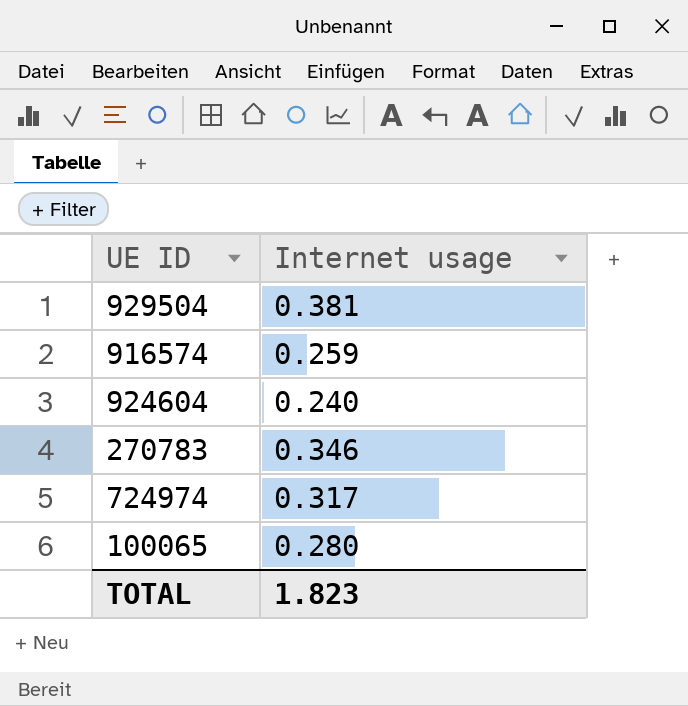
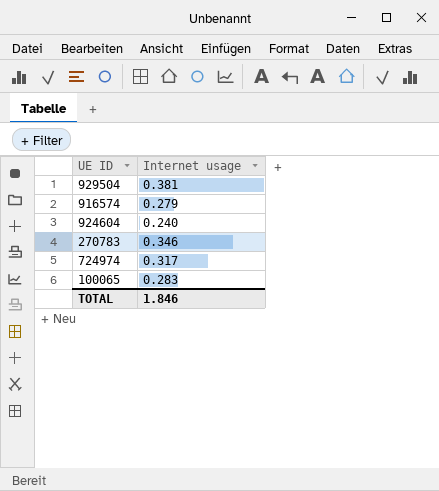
916574 | Internet usage: 0.259 -> 0.279
100065 | Internet usage: 0.280 -> 0.283
TOTAL | Internet usage: 1.823 -> 1.846

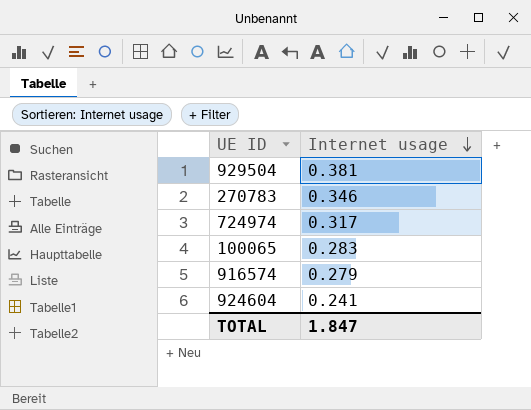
row order: none -> Internet usage descending
924604 | Internet usage: 0.240 -> 0.241
TOTAL | Internet usage: 1.846 -> 1.847

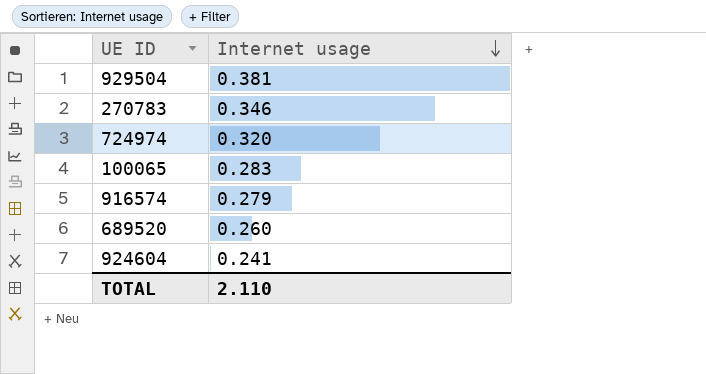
724974 | Internet usage: 0.317 -> 0.320
row 689520: none -> 0.260
TOTAL | Internet usage: 1.847 -> 2.110

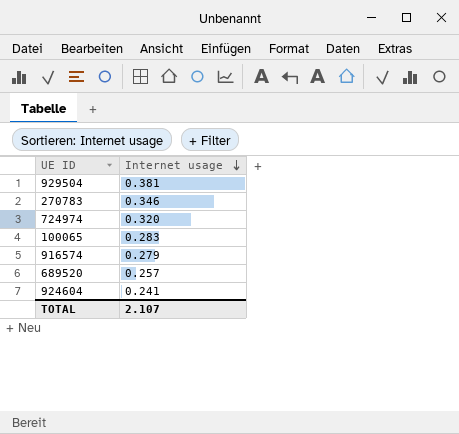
689520 | Internet usage: 0.260 -> 0.257
TOTAL | Internet usage: 2.110 -> 2.107

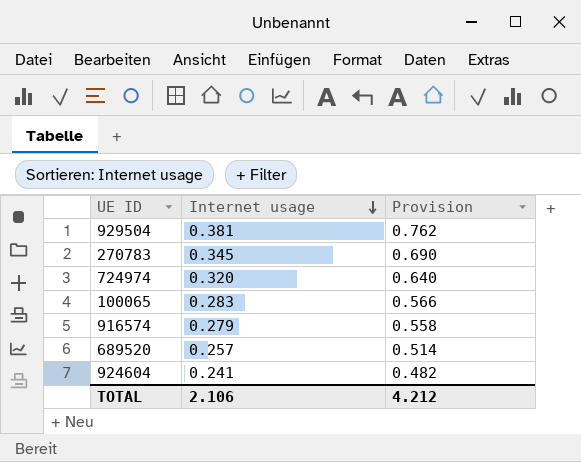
column Provision | formula: none -> [Internet usage] * 2
270783 | Internet usage: 0.346 -> 0.345
TOTAL | Internet usage: 2.107 -> 2.106

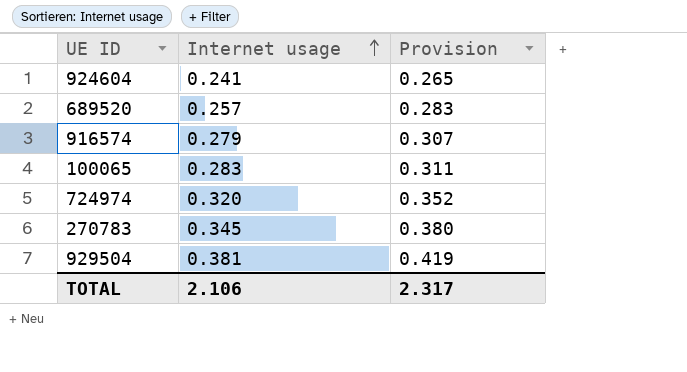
row order: Internet usage descending -> Internet usage ascending
column Provision | formula: [Internet usage] * 2 -> [Internet usage] * 1.1
TOTAL | Provision: 4.212 -> 2.317

